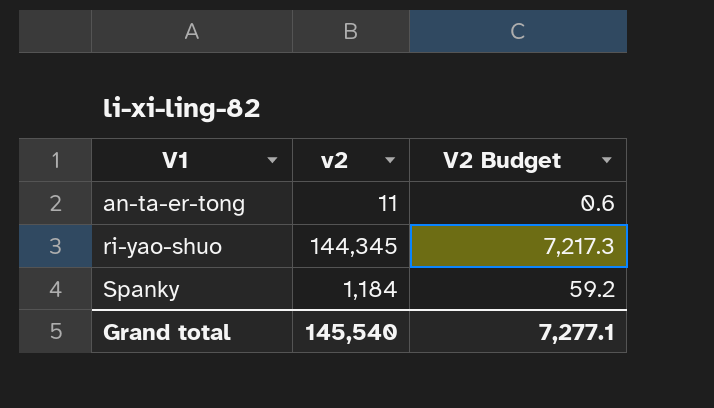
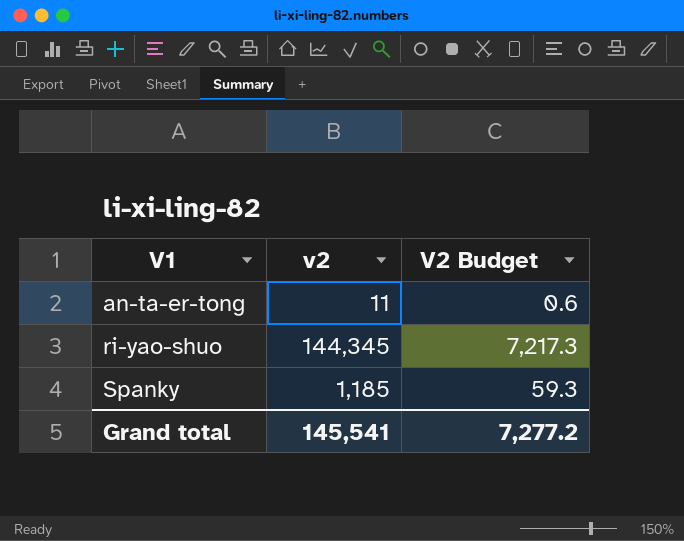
Spanky | v2: 1,184 -> 1,185
Spanky | V2 Budget: 59.2 -> 59.3
Grand total | v2: 145,540 -> 145,541
Grand total | V2 Budget: 7,277.1 -> 7,277.2

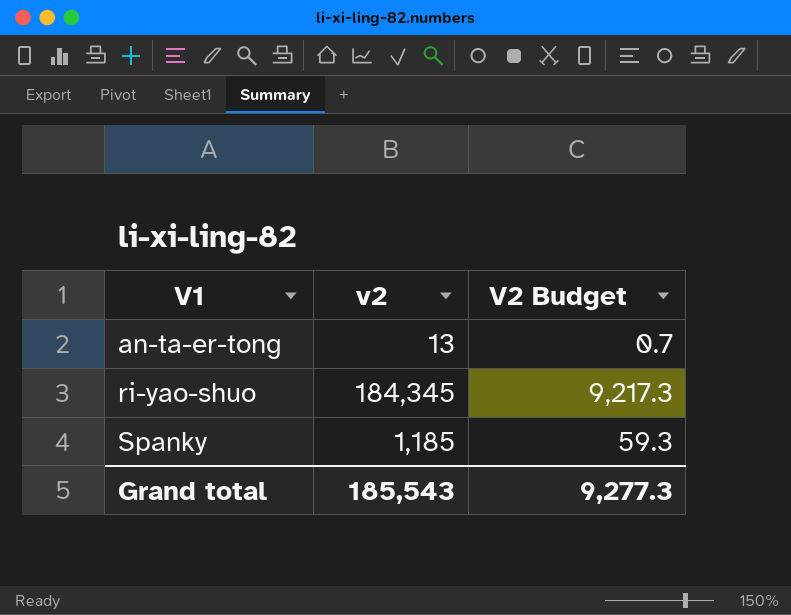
an-ta-er-tong | v2: 11 -> 13
an-ta-er-tong | V2 Budget: 0.6 -> 0.7
ri-yao-shuo | v2: 144,345 -> 184,345
ri-yao-shuo | V2 Budget: 7,217.3 -> 9,217.3
Grand total | v2: 145,541 -> 185,543
Grand total | V2 Budget: 7,277.2 -> 9,277.3

